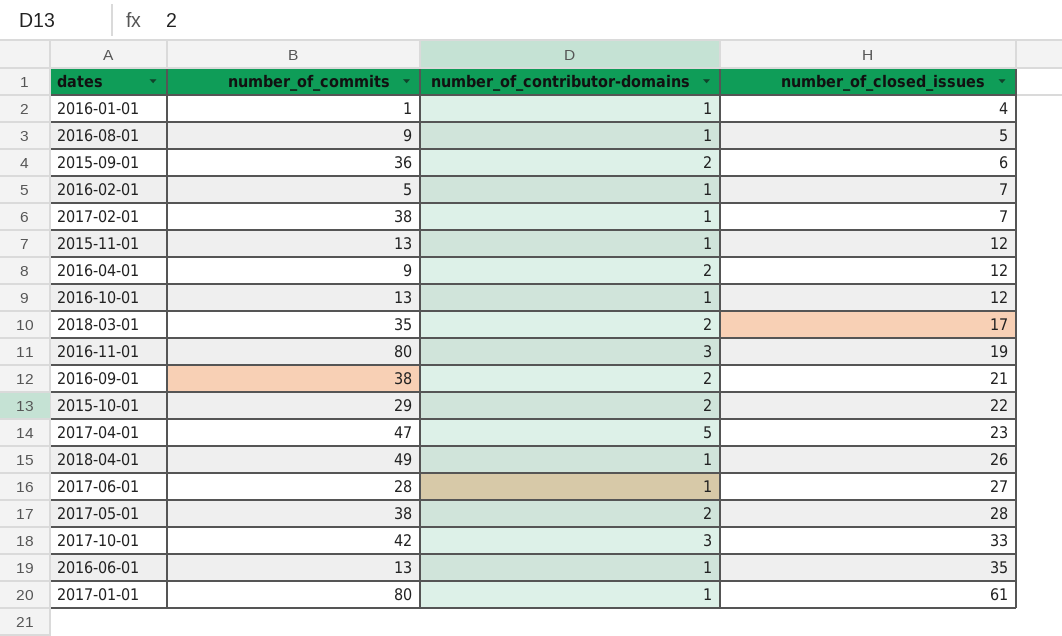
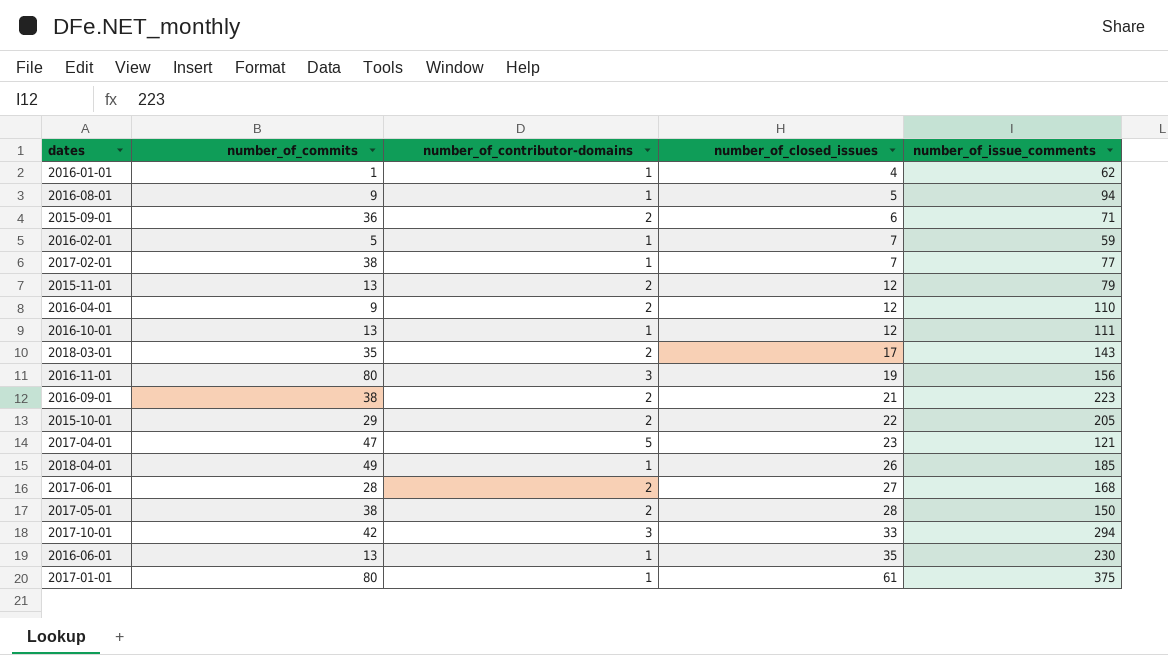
column number_of_issue_comments | position: none -> 5
2015-11-01 | number_of_contributor-domains: 1 -> 2
2017-06-01 | number_of_contributor-domains: 1 -> 2

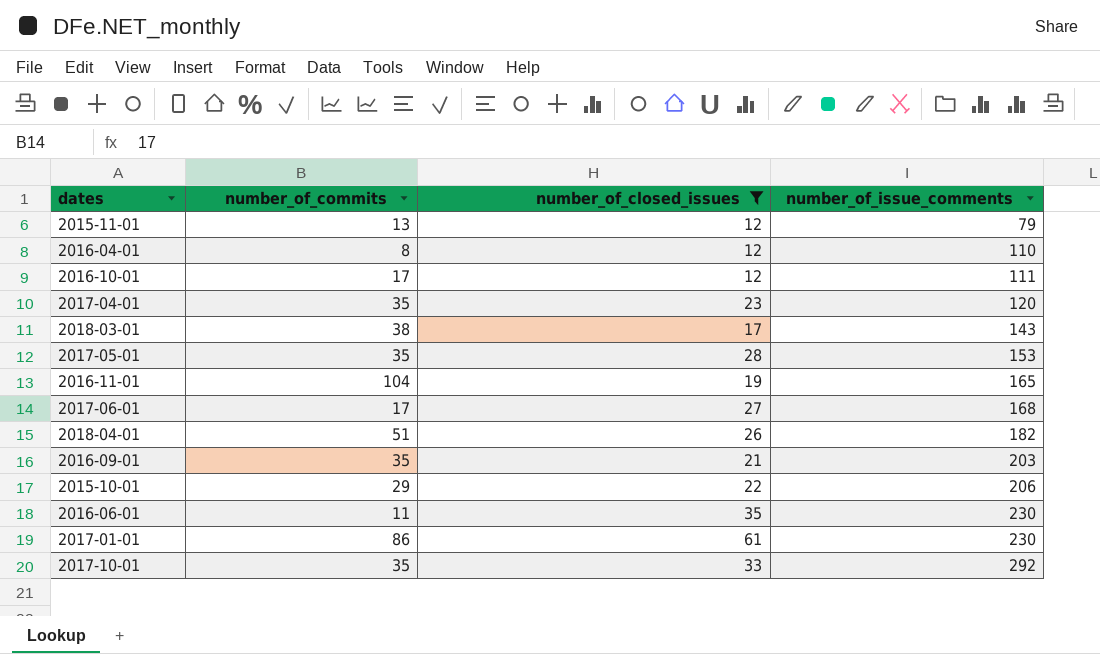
filter: none -> number_of_closed_issues >= 12
row order: number_of_closed_issues ascending -> number_of_issue_comments ascending
column number_of_contributor-domains | position: 3 -> none
2016-04-01 | number_of_commits: 9 -> 8
2016-10-01 | number_of_commits: 13 -> 17
2017-04-01 | number_of_commits: 47 -> 35
2017-04-01 | number_of_issue_comments: 121 -> 120
2018-03-01 | number_of_commits: 35 -> 38
2017-05-01 | number_of_commits: 38 -> 35
2017-05-01 | number_of_issue_comments: 150 -> 153
2016-11-01 | number_of_commits: 80 -> 104
2016-11-01 | number_of_issue_comments: 156 -> 165
2017-06-01 | number_of_commits: 28 -> 17
2018-04-01 | number_of_commits: 49 -> 51
2018-04-01 | number_of_issue_comments: 185 -> 182
2016-09-01 | number_of_commits: 38 -> 35
2016-09-01 | number_of_issue_comments: 223 -> 203
2015-10-01 | number_of_issue_comments: 205 -> 206
2016-06-01 | number_of_commits: 13 -> 11
2017-01-01 | number_of_commits: 80 -> 86
2017-01-01 | number_of_issue_comments: 375 -> 230
2017-10-01 | number_of_commits: 42 -> 35
2017-10-01 | number_of_issue_comments: 294 -> 292

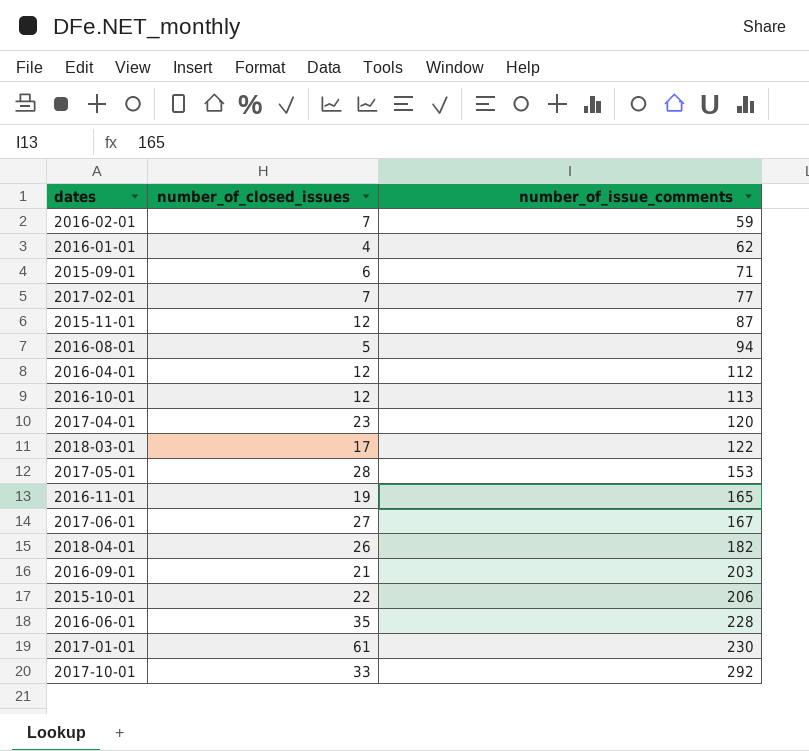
filter: number_of_closed_issues >= 12 -> none
column number_of_commits | position: 2 -> none
2015-11-01 | number_of_issue_comments: 79 -> 87
2016-04-01 | number_of_issue_comments: 110 -> 112
2016-10-01 | number_of_issue_comments: 111 -> 113
2018-03-01 | number_of_issue_comments: 143 -> 122
2017-06-01 | number_of_issue_comments: 168 -> 167
2016-06-01 | number_of_issue_comments: 230 -> 228

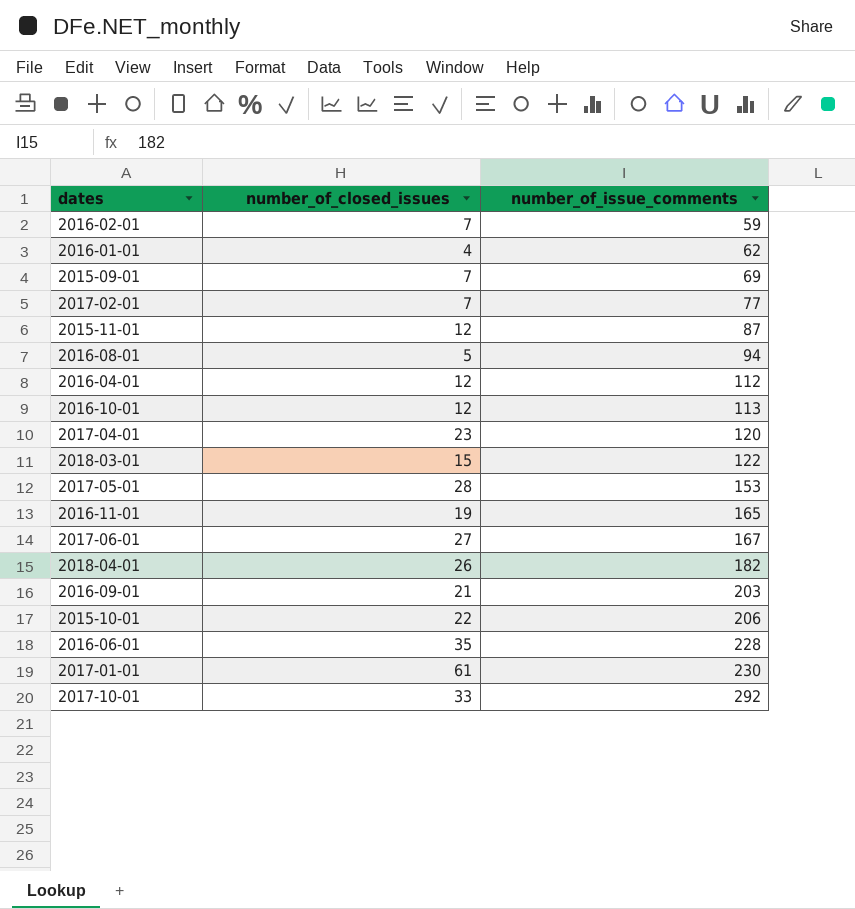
2015-09-01 | number_of_closed_issues: 6 -> 7
2015-09-01 | number_of_issue_comments: 71 -> 69
2018-03-01 | number_of_closed_issues: 17 -> 15

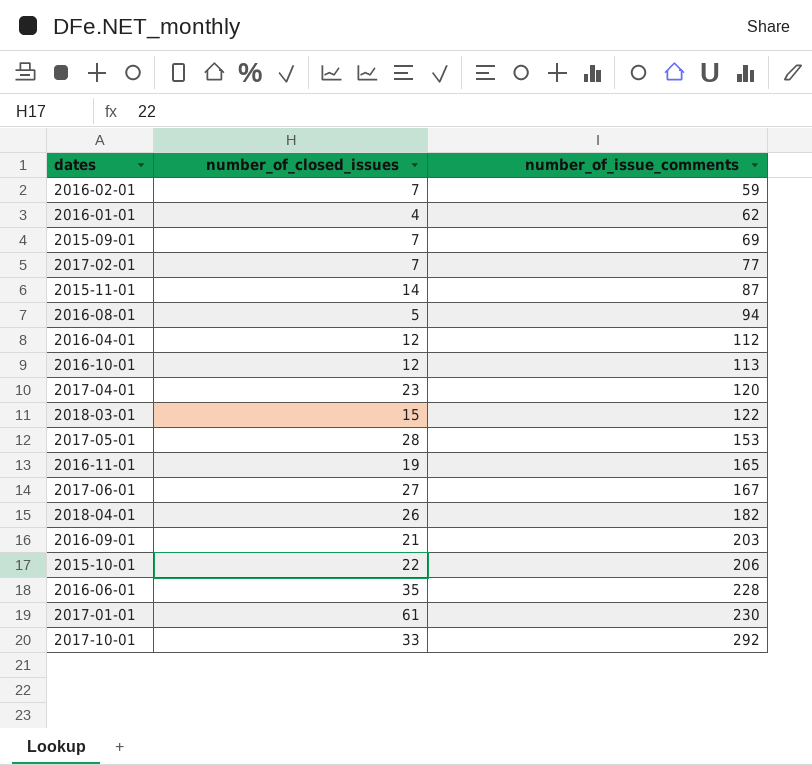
2015-11-01 | number_of_closed_issues: 12 -> 14

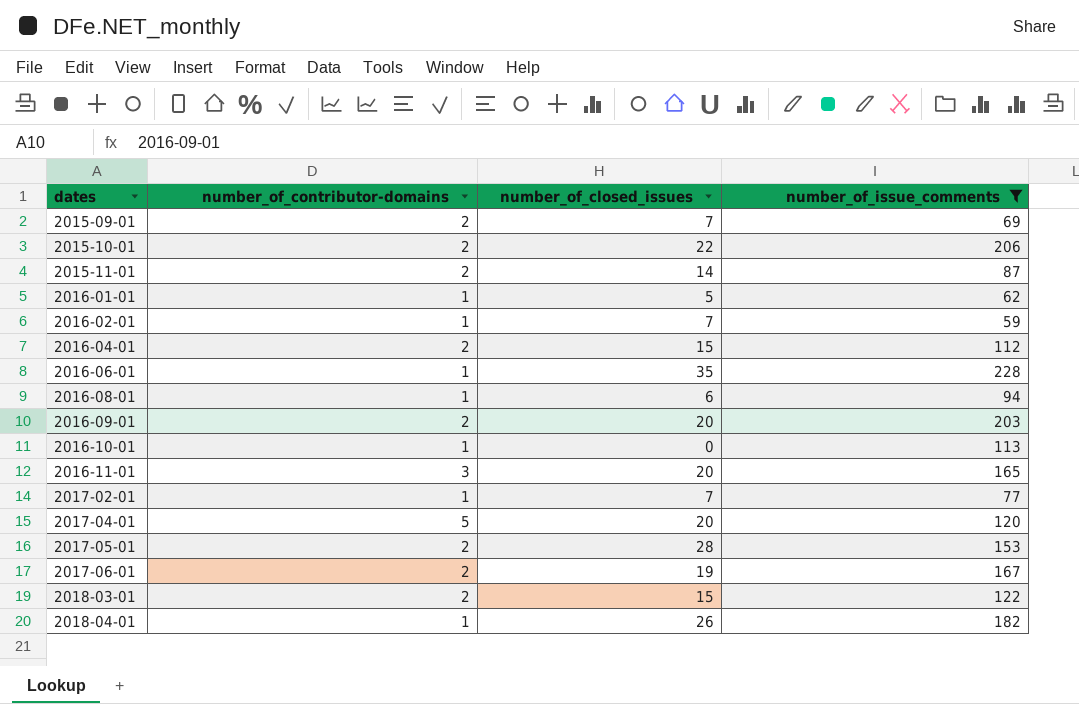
filter: none -> number_of_issue_comments <= 228
row order: number_of_issue_comments ascending -> dates ascending
column number_of_contributor-domains | position: none -> 2
2016-01-01 | number_of_closed_issues: 4 -> 5
2016-04-01 | number_of_closed_issues: 12 -> 15
2016-08-01 | number_of_closed_issues: 5 -> 6
2016-09-01 | number_of_closed_issues: 21 -> 20
2016-10-01 | number_of_closed_issues: 12 -> 0
2016-11-01 | number_of_closed_issues: 19 -> 20
2017-04-01 | number_of_closed_issues: 23 -> 20
2017-06-01 | number_of_closed_issues: 27 -> 19

